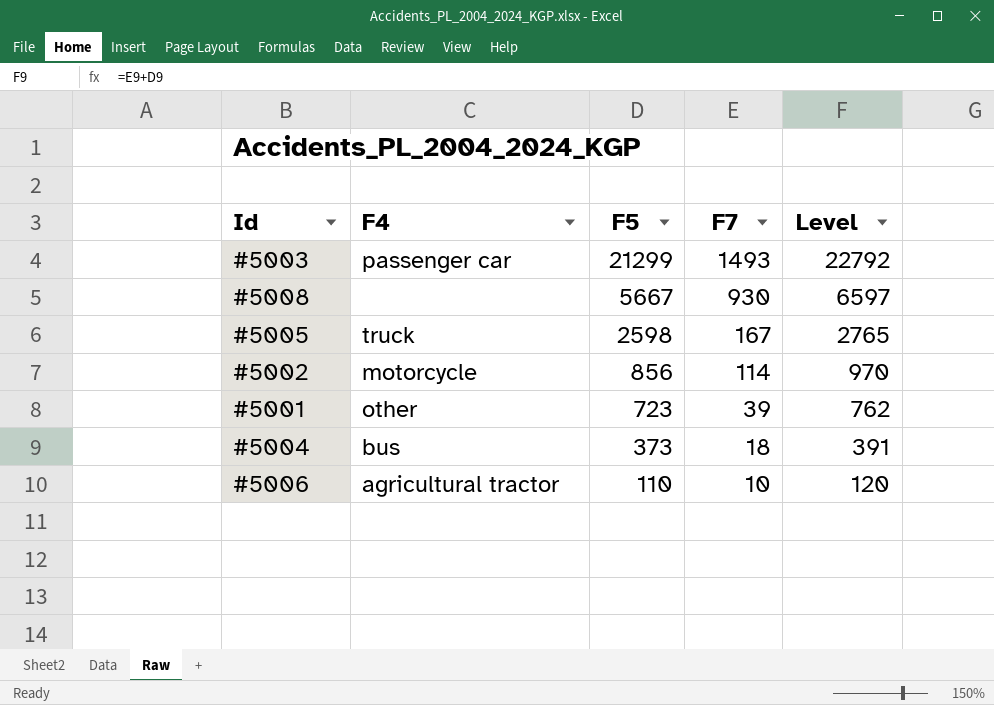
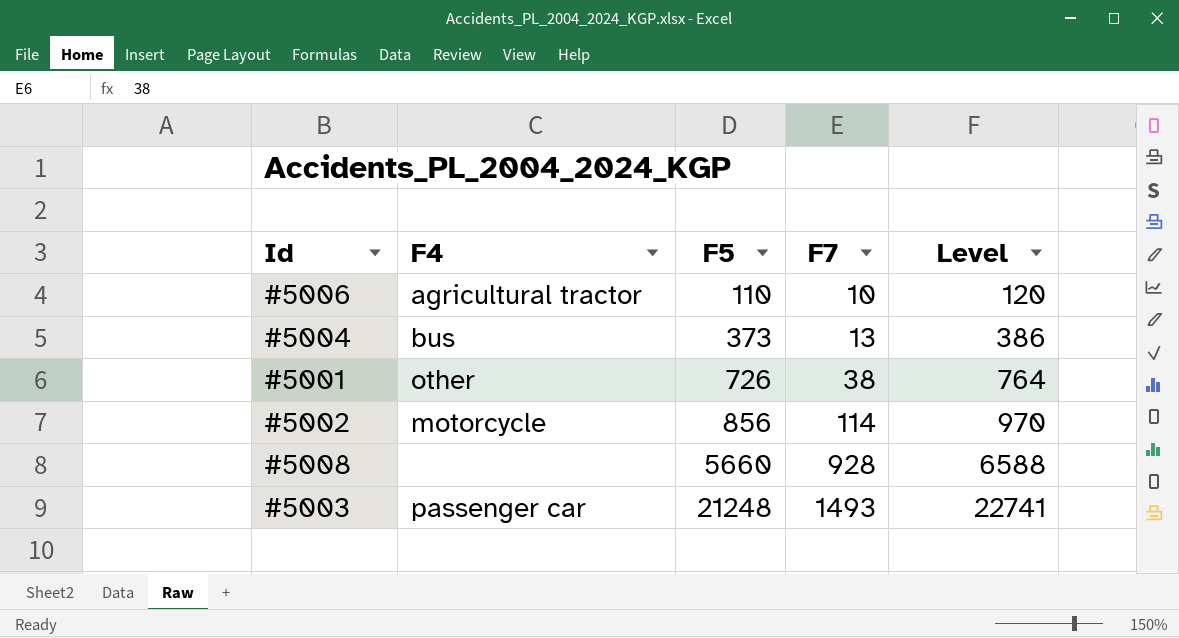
row order: F5 descending -> F5 ascending
row #5005: truck | 2598 | 167 | 2765 -> none
#5004 | F7: 18 -> 13
#5004 | Level: 391 -> 386
#5001 | F5: 723 -> 726
#5001 | F7: 39 -> 38
#5001 | Level: 762 -> 764
#5008 | F5: 5667 -> 5660
#5008 | F7: 930 -> 928
#5008 | Level: 6597 -> 6588
#5003 | F5: 21299 -> 21248
#5003 | Level: 22792 -> 22741

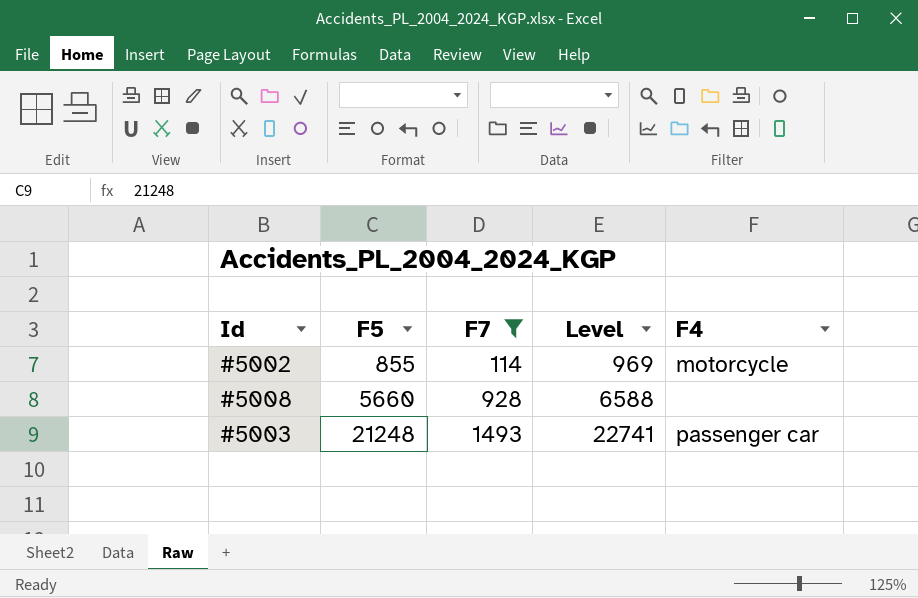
filter: none -> F7 >= 114
column F4 | position: 2 -> 5
#5002 | F5: 856 -> 855
#5002 | Level: 970 -> 969

